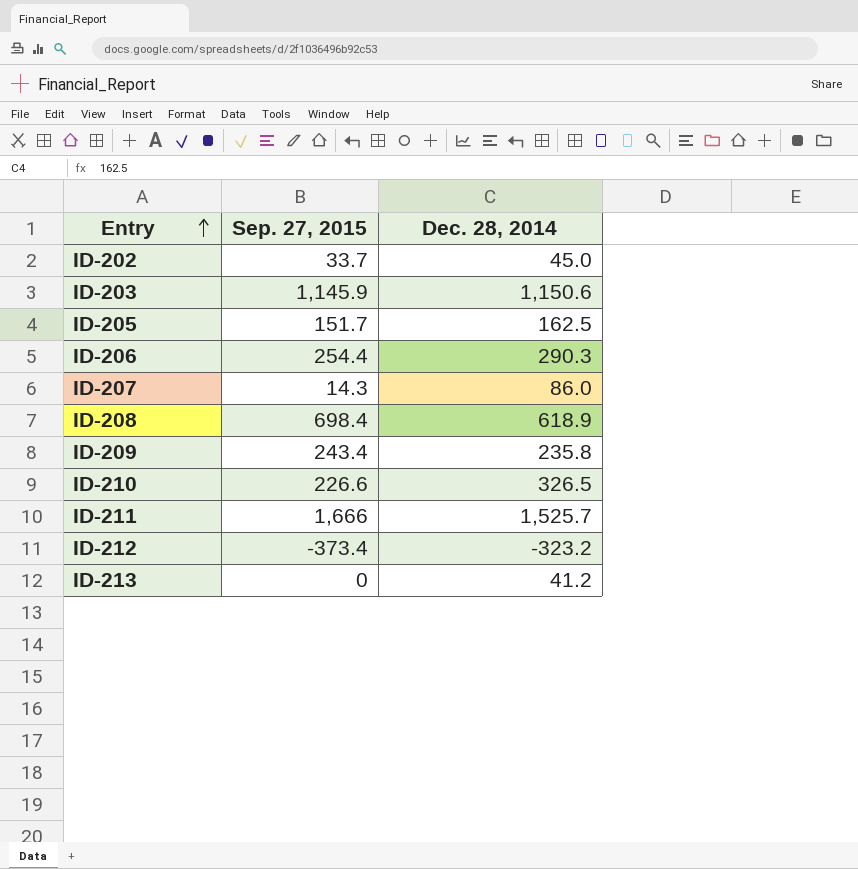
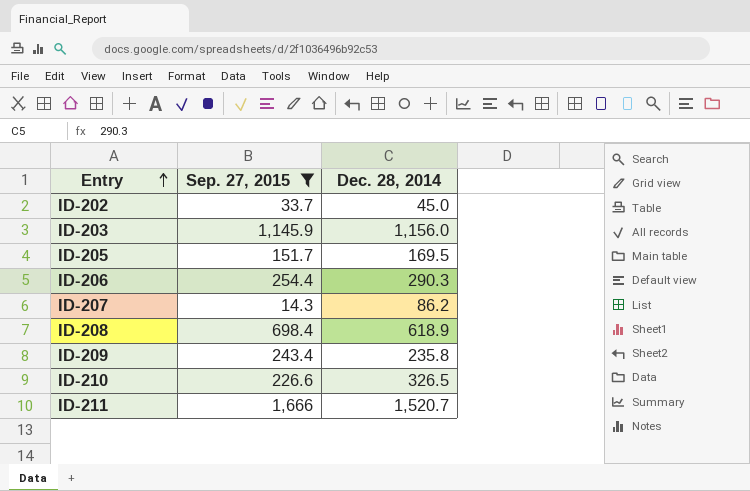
filter: none -> Sep. 27, 2015 >= 14.3
ID-203 | Dec. 28, 2014: 1,150.6 -> 1,156.0
ID-205 | Dec. 28, 2014: 162.5 -> 169.5
ID-207 | Dec. 28, 2014: 86.0 -> 86.2
ID-211 | Dec. 28, 2014: 1,525.7 -> 1,520.7

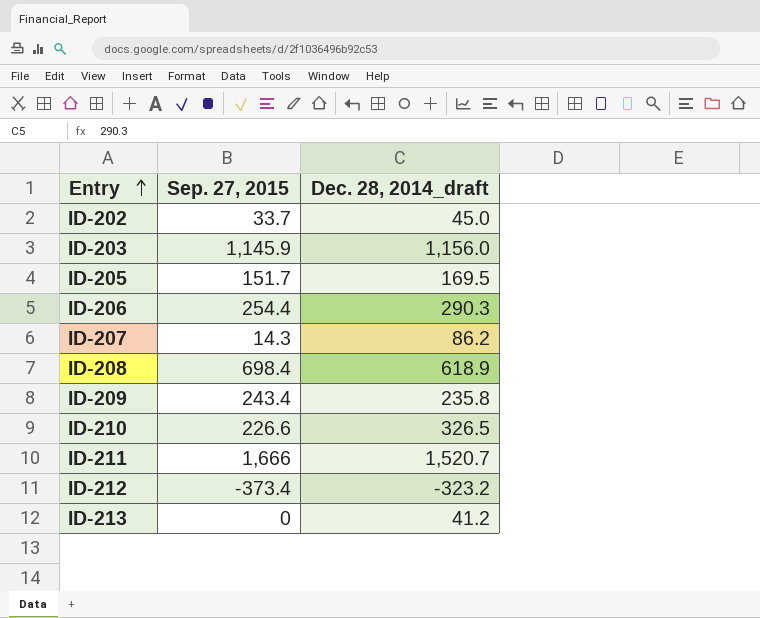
filter: Sep. 27, 2015 >= 14.3 -> none
column name: Dec. 28, 2014 -> Dec. 28, 2014_draft

